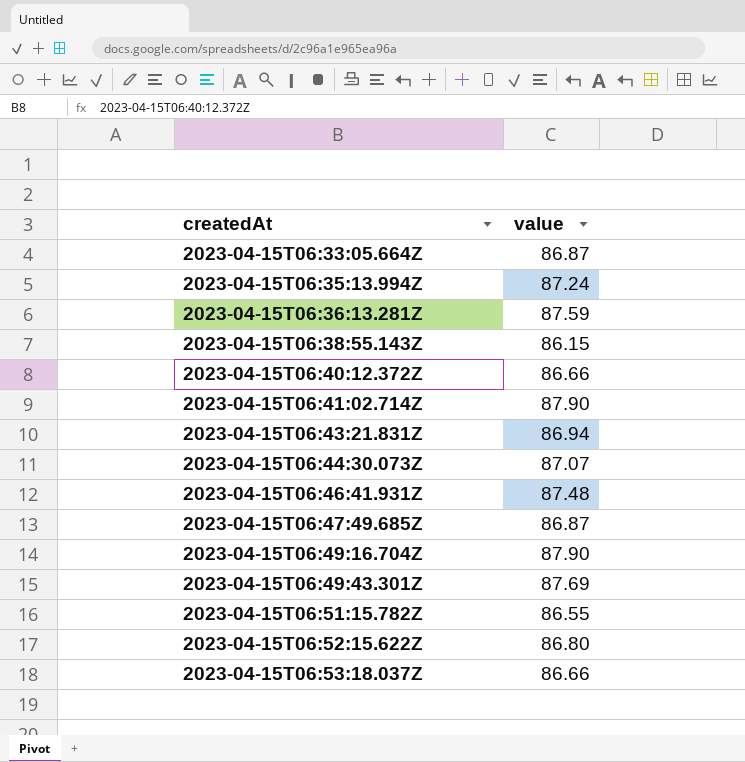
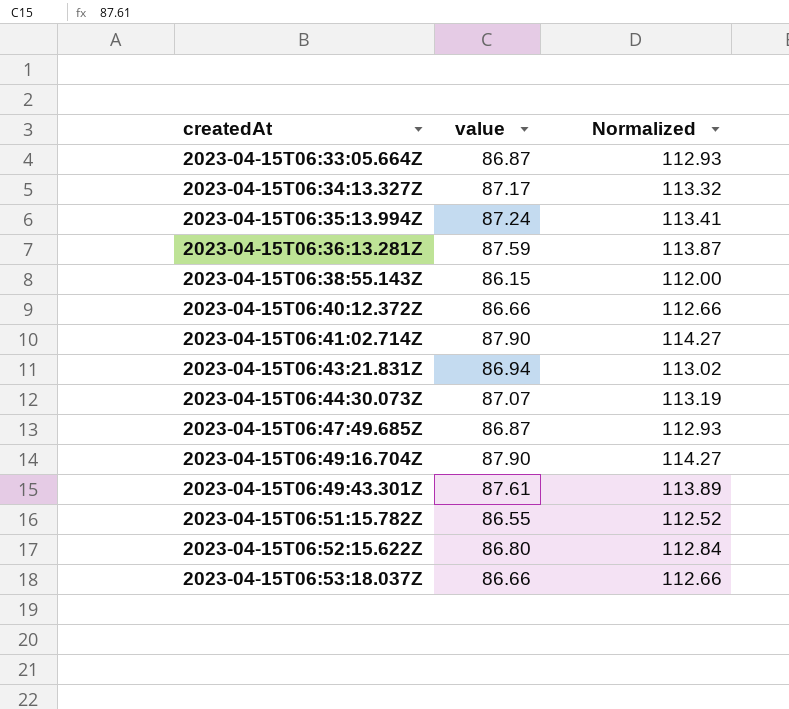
column Normalized | formula: none -> [value] * 1.3
row 2023-04-15T06:46:41.931Z: 87.48 -> none
row 2023-04-15T06:34:13.327Z: none -> 87.17 | 113.32
2023-04-15T06:49:43.301Z | value: 87.69 -> 87.61

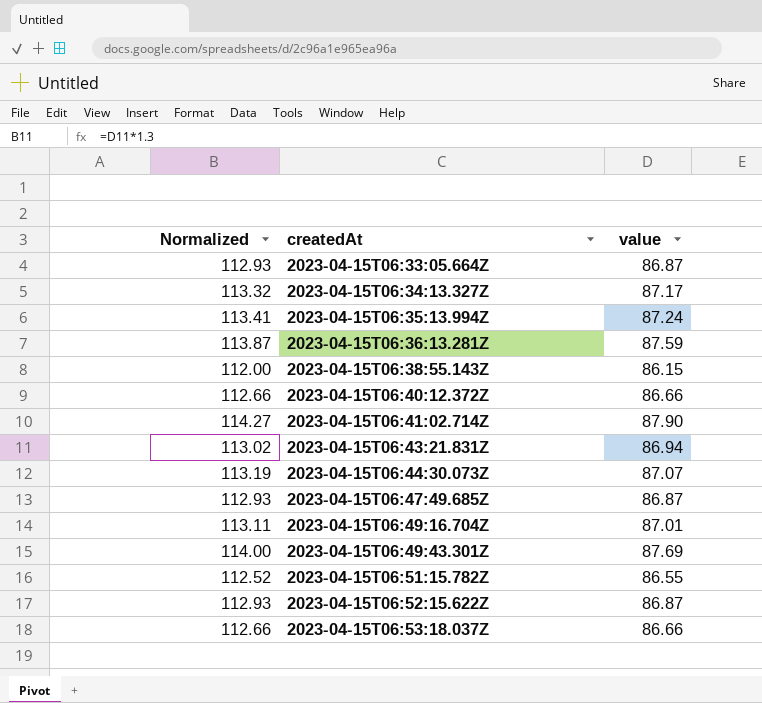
column Normalized | position: 3 -> 1
2023-04-15T06:49:16.704Z | Normalized: 114.27 -> 113.11
2023-04-15T06:49:16.704Z | value: 87.90 -> 87.01
2023-04-15T06:49:43.301Z | Normalized: 113.89 -> 114.00
2023-04-15T06:49:43.301Z | value: 87.61 -> 87.69
2023-04-15T06:52:15.622Z | Normalized: 112.84 -> 112.93
2023-04-15T06:52:15.622Z | value: 86.80 -> 86.87

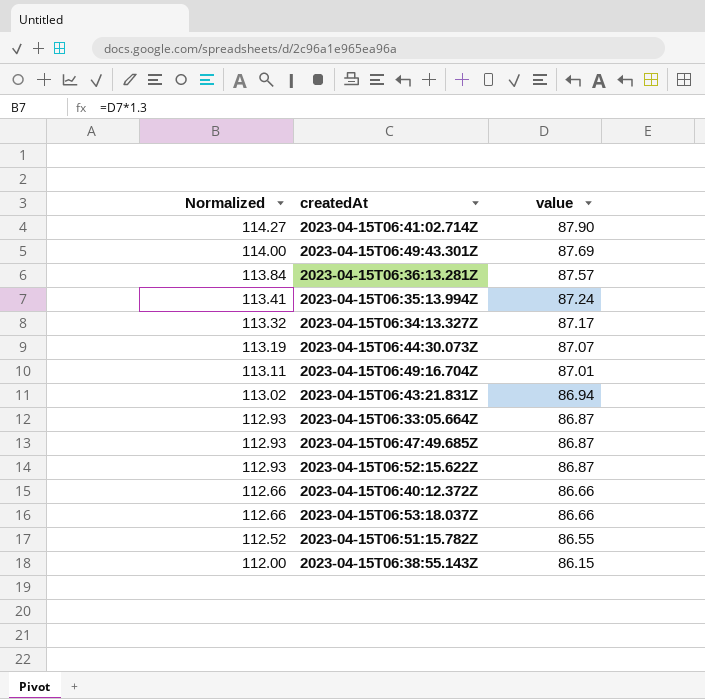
row order: createdAt ascending -> Normalized descending
2023-04-15T06:36:13.281Z | Normalized: 113.87 -> 113.84
2023-04-15T06:36:13.281Z | value: 87.59 -> 87.57

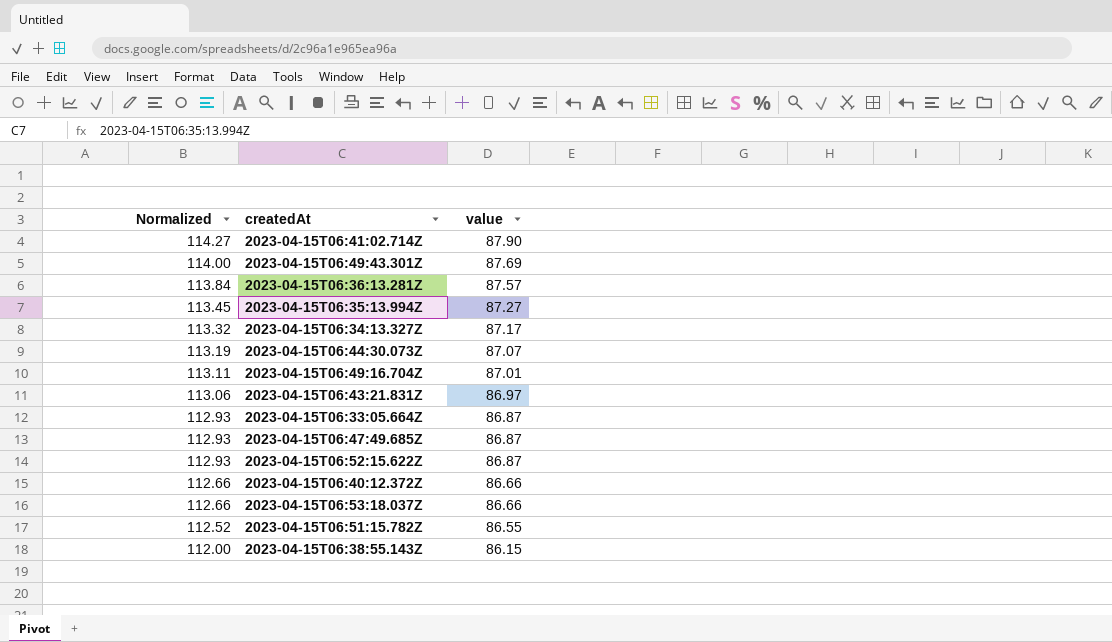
2023-04-15T06:35:13.994Z | Normalized: 113.41 -> 113.45
2023-04-15T06:35:13.994Z | value: 87.24 -> 87.27
2023-04-15T06:43:21.831Z | Normalized: 113.02 -> 113.06
2023-04-15T06:43:21.831Z | value: 86.94 -> 86.97

